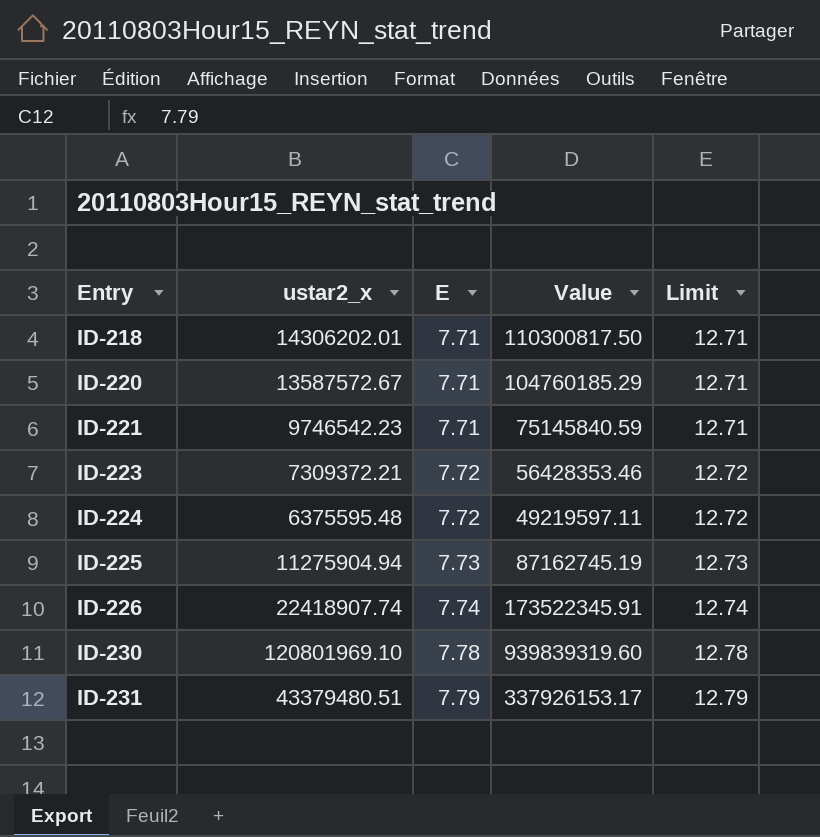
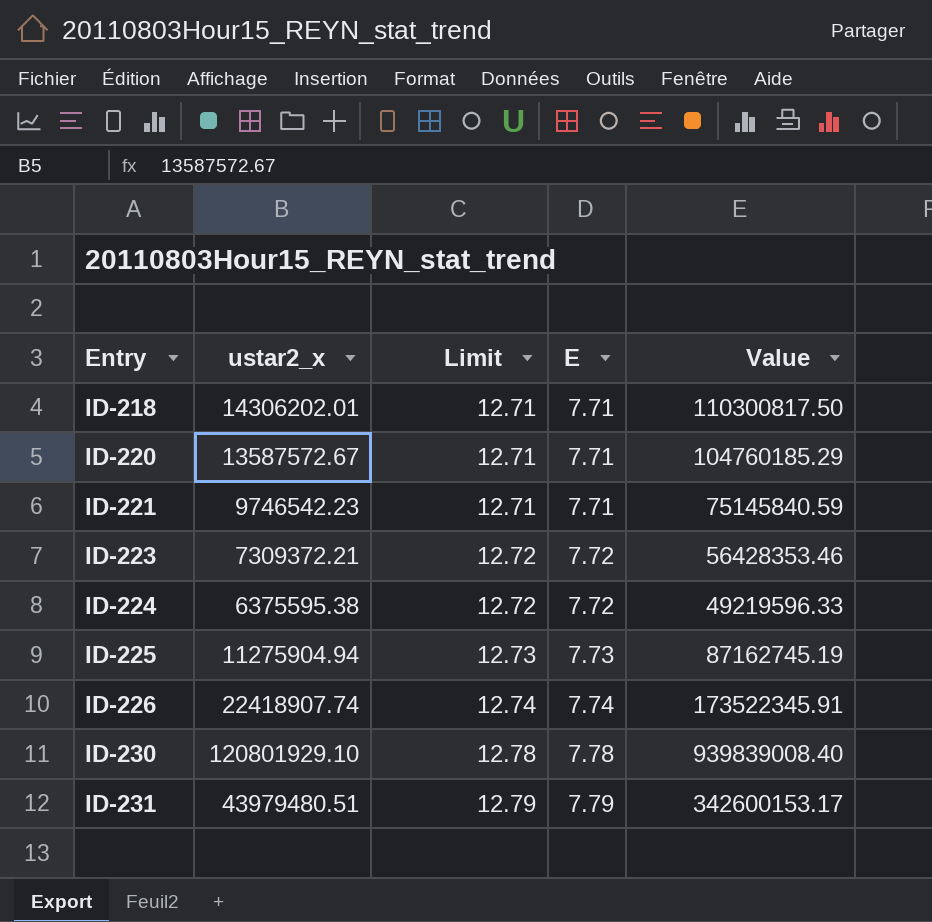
column Limit | position: 5 -> 3
ID-224 | ustar2_x: 6375595.48 -> 6375595.38
ID-224 | Value: 49219597.11 -> 49219596.33
ID-230 | ustar2_x: 120801969.10 -> 120801929.10
ID-230 | Value: 939839319.60 -> 939839008.40
ID-231 | ustar2_x: 43379480.51 -> 43979480.51
ID-231 | Value: 337926153.17 -> 342600153.17

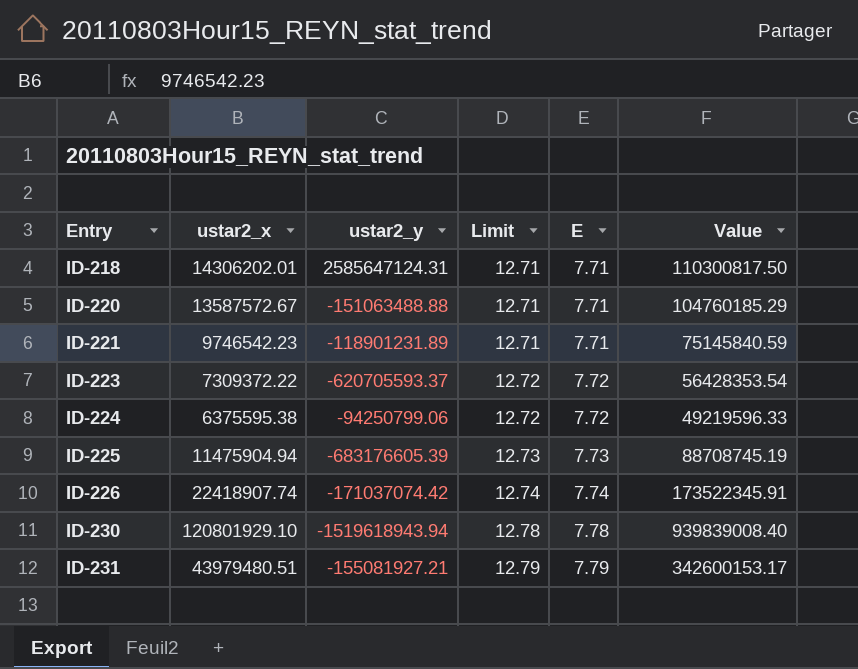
column ustar2_y | position: none -> 3
ID-223 | ustar2_x: 7309372.21 -> 7309372.22
ID-223 | Value: 56428353.46 -> 56428353.54
ID-225 | ustar2_x: 11275904.94 -> 11475904.94
ID-225 | Value: 87162745.19 -> 88708745.19

